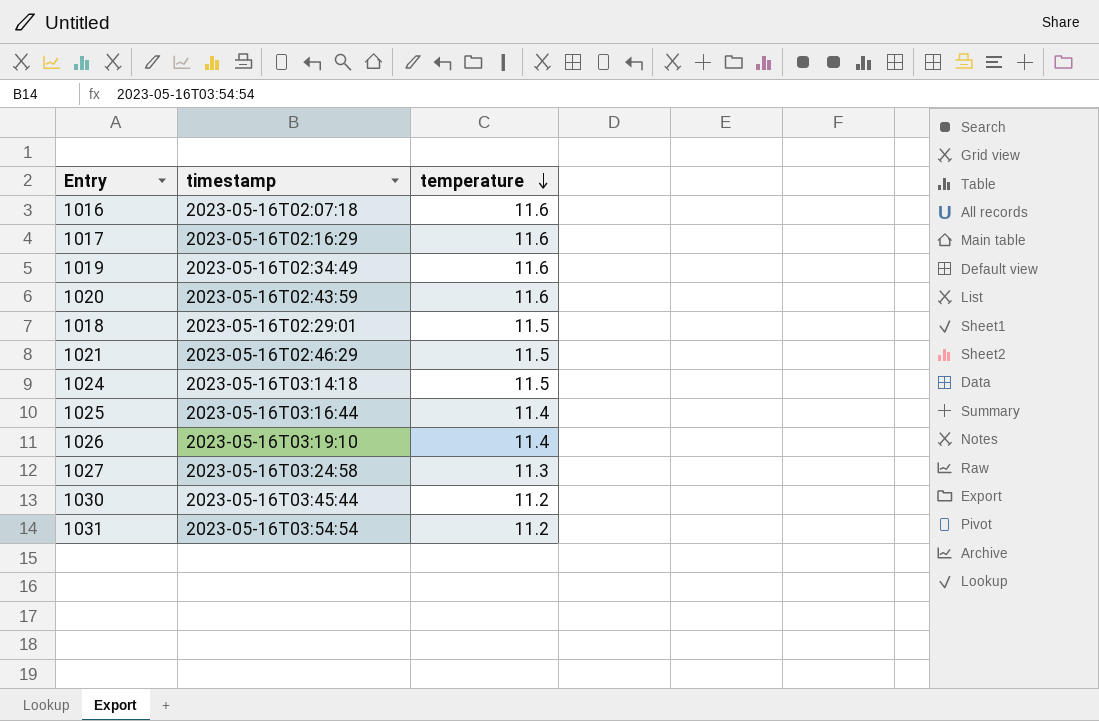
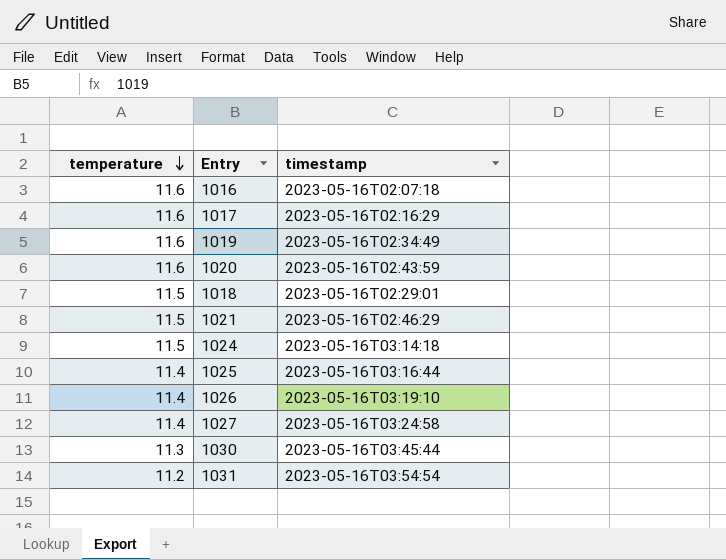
column temperature | position: 3 -> 1
1027 | temperature: 11.3 -> 11.4
1030 | temperature: 11.2 -> 11.3

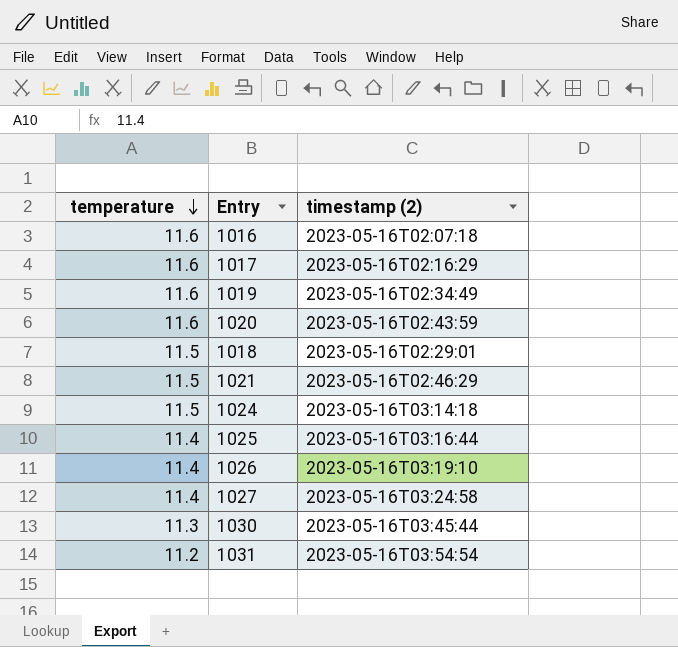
column name: timestamp -> timestamp (2)

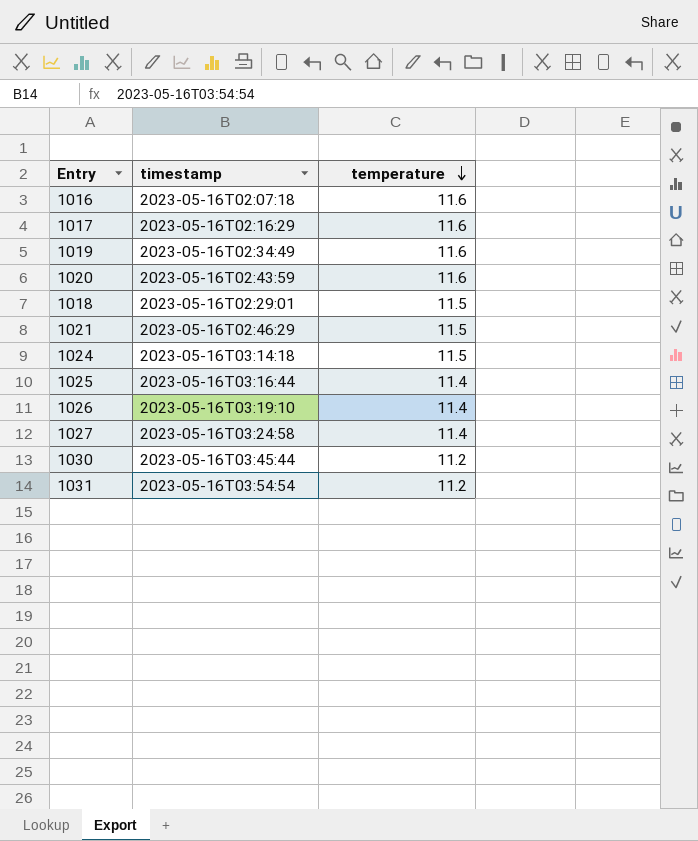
column name: timestamp (2) -> timestamp
column temperature | position: 1 -> 3
1030 | temperature: 11.3 -> 11.2

